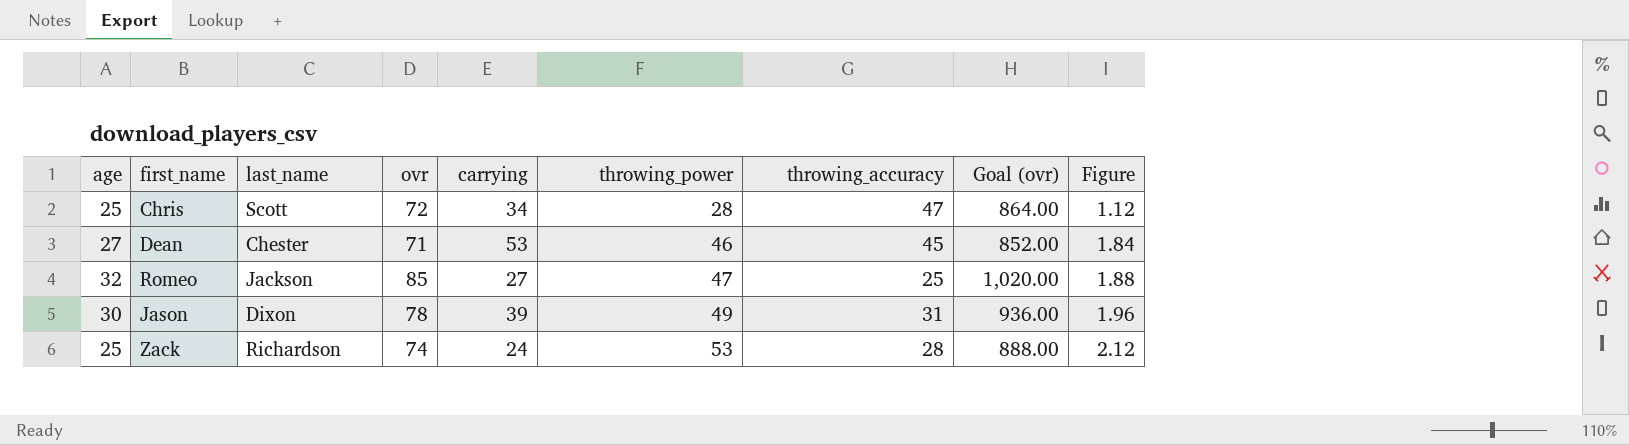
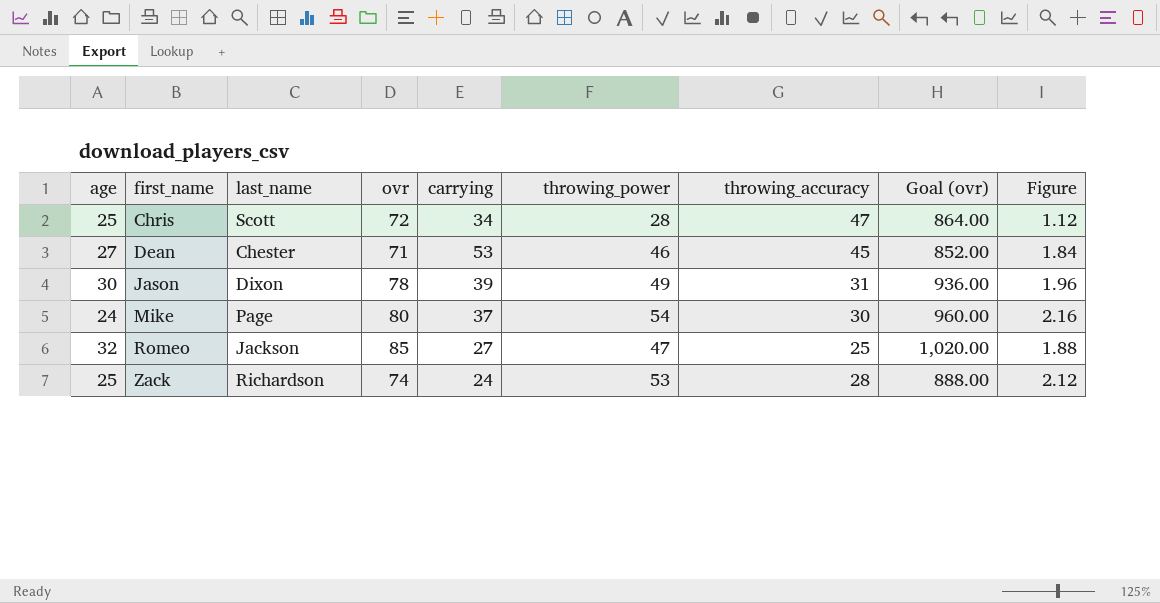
row order: throwing_power ascending -> first_name ascending
row Mike: none -> 24 | Page | 80 | 37 | 54 | 30 | 960.00 | 2.16

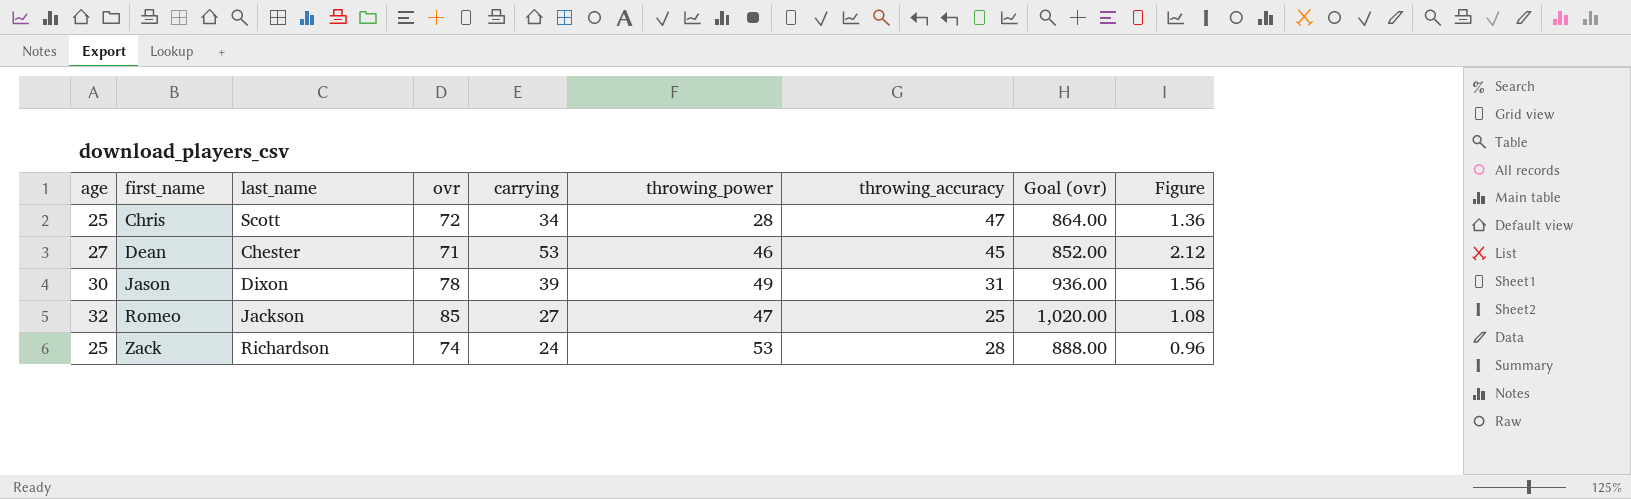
column Figure | formula: [throwing_power] * 0.04 -> [carrying] * 0.04
row Mike: 24 | Page | 80 | 37 | 54 | 30 | 960.00 | 2.16 -> none

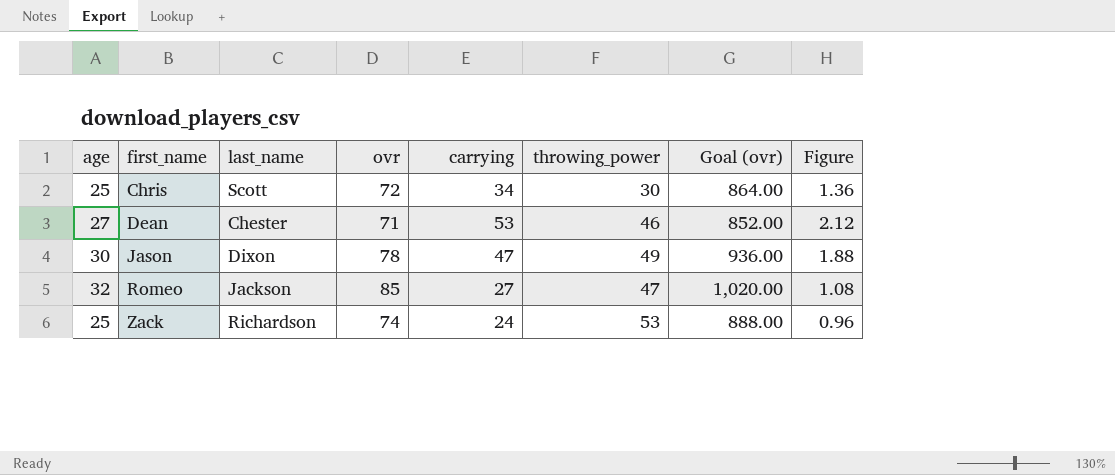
column throwing_accuracy | position: 7 -> none
Chris | throwing_power: 28 -> 30
Jason | carrying: 39 -> 47
Jason | Figure: 1.56 -> 1.88

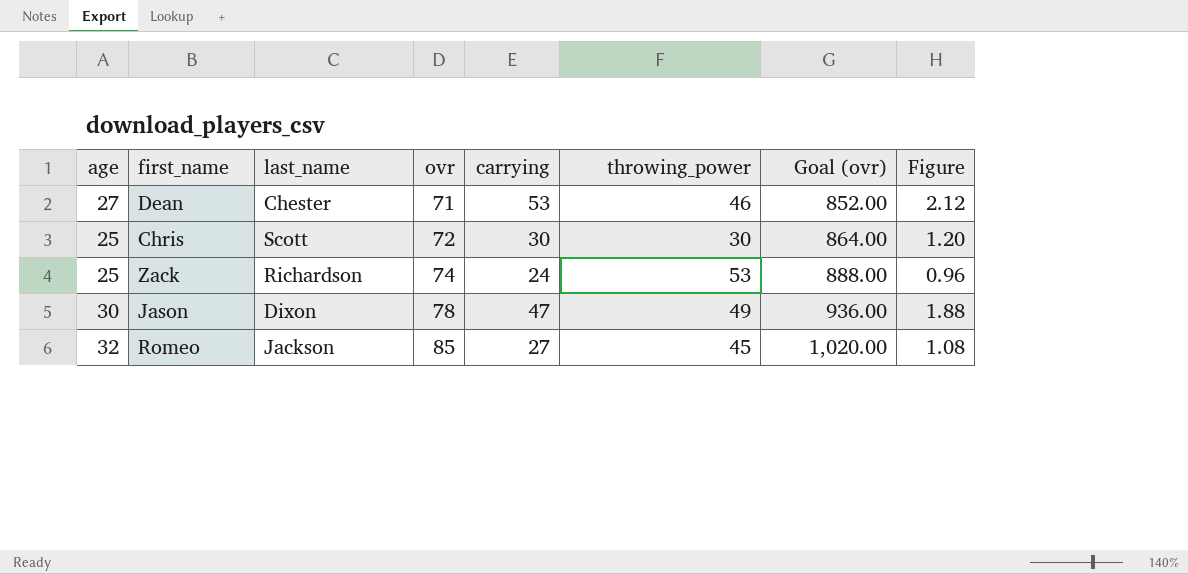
row order: first_name ascending -> ovr ascending
Chris | carrying: 34 -> 30
Chris | Figure: 1.36 -> 1.20
Romeo | throwing_power: 47 -> 45

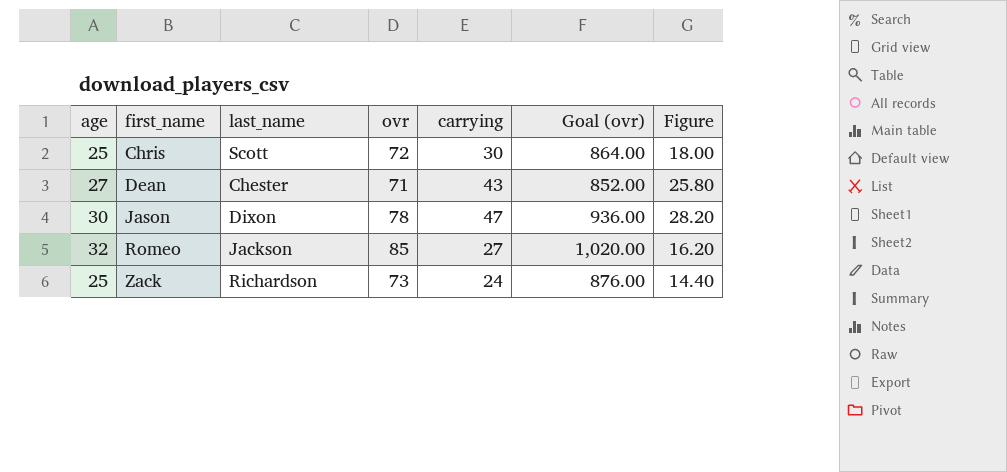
row order: ovr ascending -> first_name ascending
column throwing_power | position: 6 -> none
column Figure | formula: [carrying] * 0.04 -> [carrying] * 0.6
Dean | carrying: 53 -> 43
Zack | ovr: 74 -> 73
Zack | Goal (ovr): 888.00 -> 876.00

